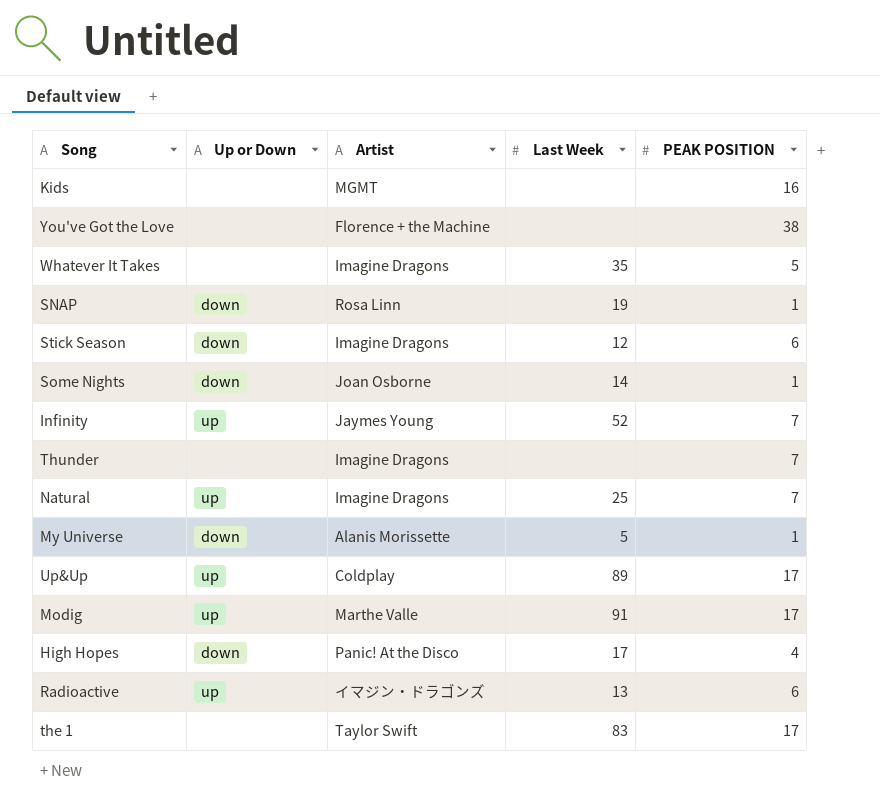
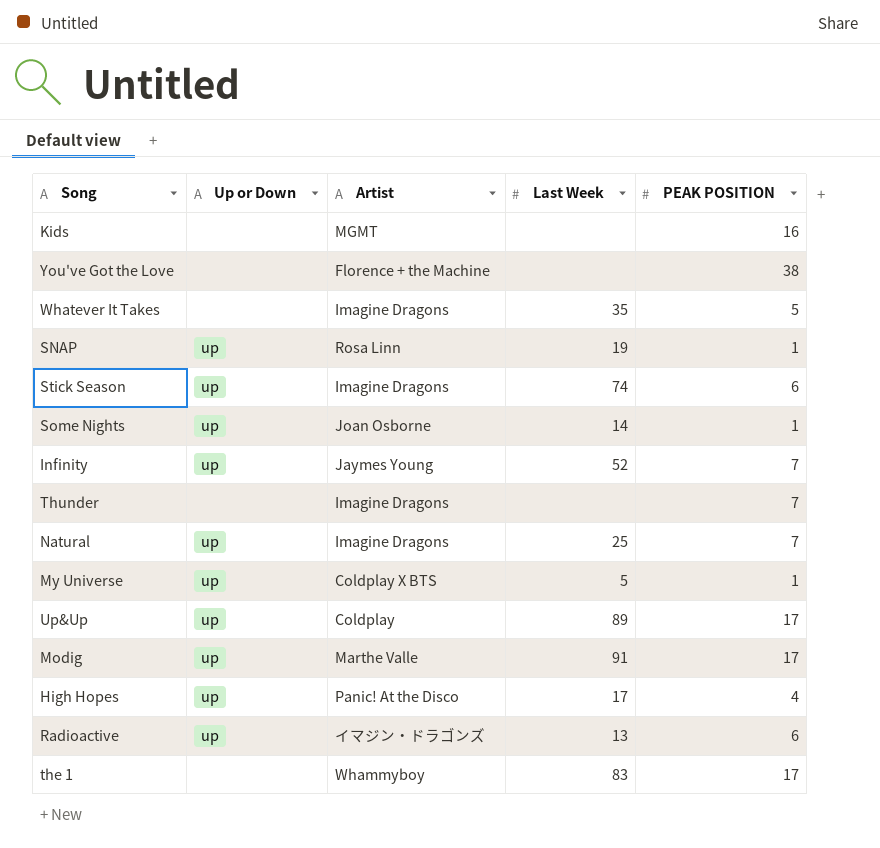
SNAP | Up or Down: down -> up
Stick Season | Up or Down: down -> up
Stick Season | Last Week: 12 -> 74
Some Nights | Up or Down: down -> up
My Universe | Up or Down: down -> up
My Universe | Artist: Alanis Morissette -> Coldplay X BTS
High Hopes | Up or Down: down -> up
the 1 | Artist: Taylor Swift -> Whammyboy

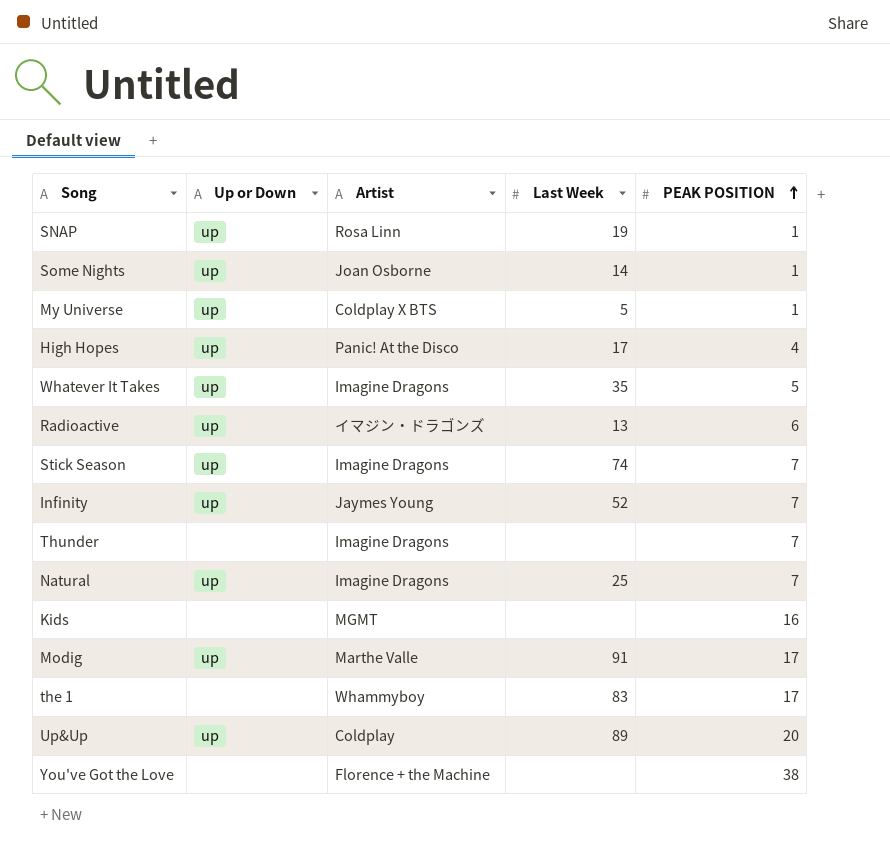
row order: none -> PEAK POSITION ascending
Whatever It Takes | Up or Down: none -> up
Stick Season | PEAK POSITION: 6 -> 7
Up&Up | PEAK POSITION: 17 -> 20

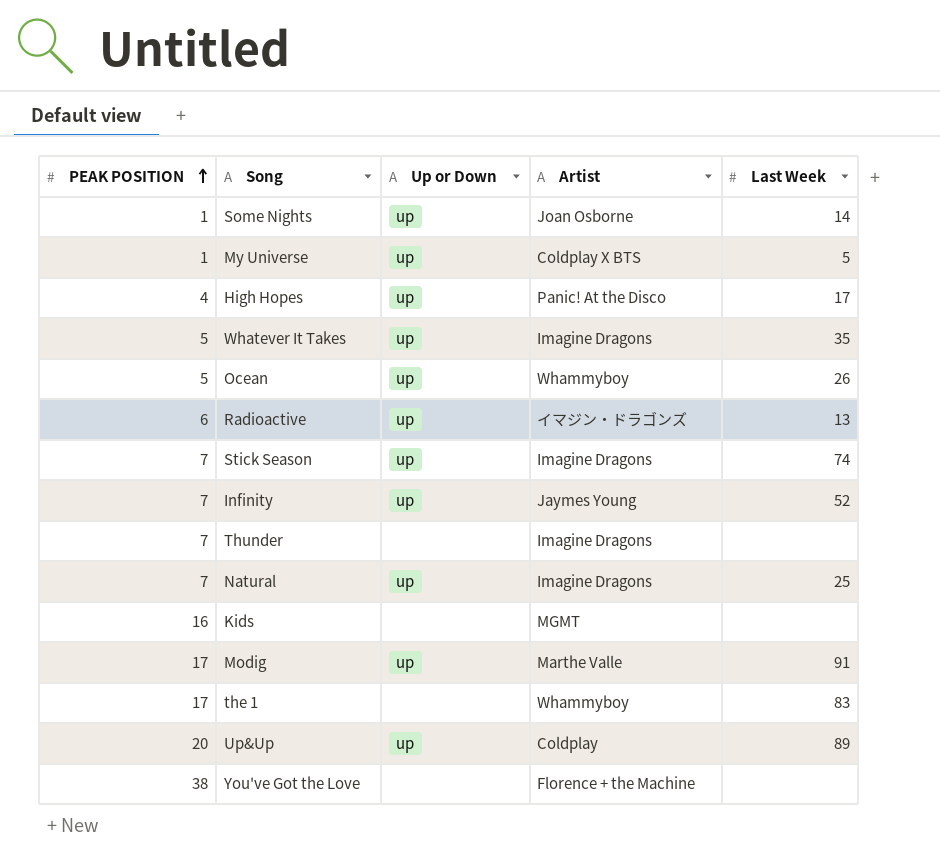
column PEAK POSITION | position: 5 -> 1
row SNAP: up | Rosa Linn | 19 | 1 -> none
row Ocean: none -> 5 | up | Whammyboy | 26

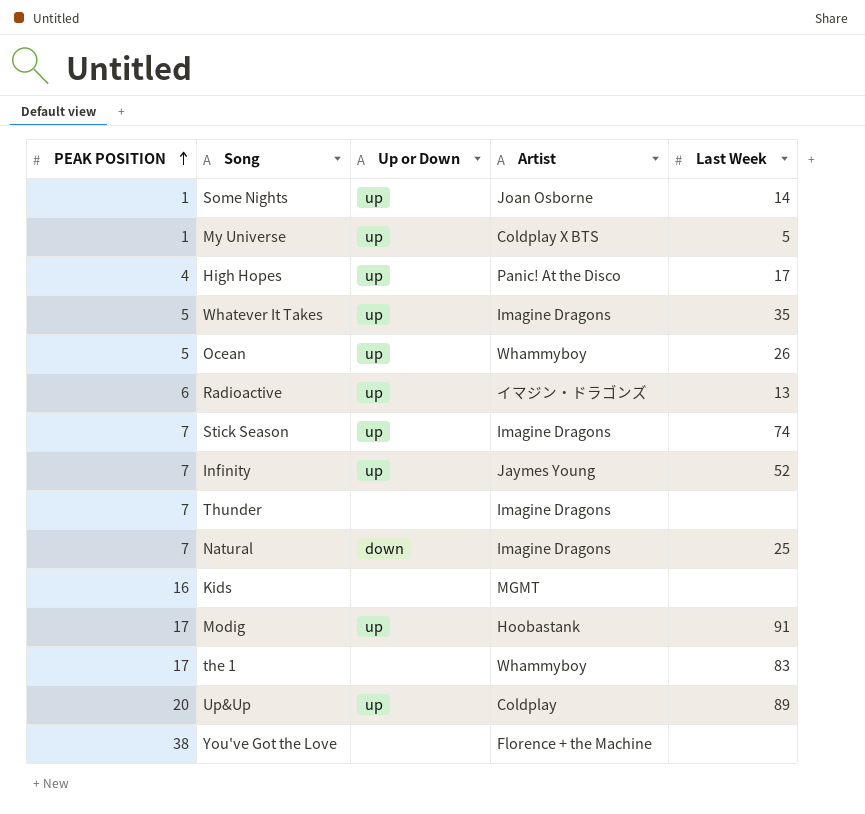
Natural | Up or Down: up -> down
Modig | Artist: Marthe Valle -> Hoobastank

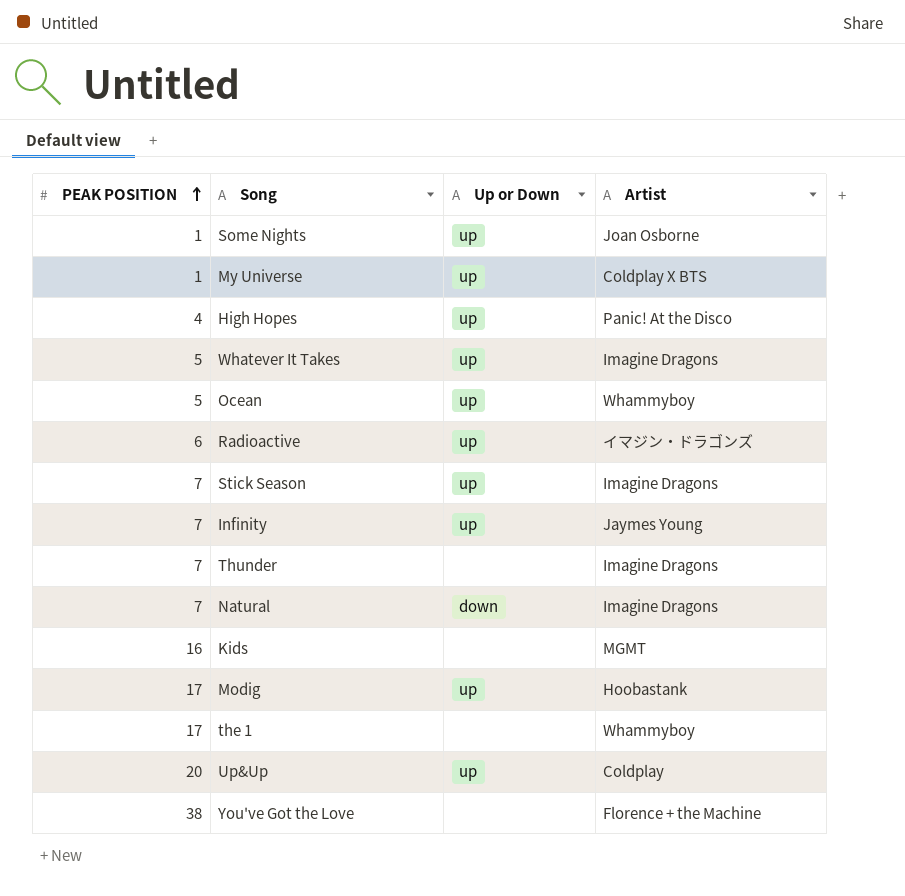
column Last Week | position: 5 -> none

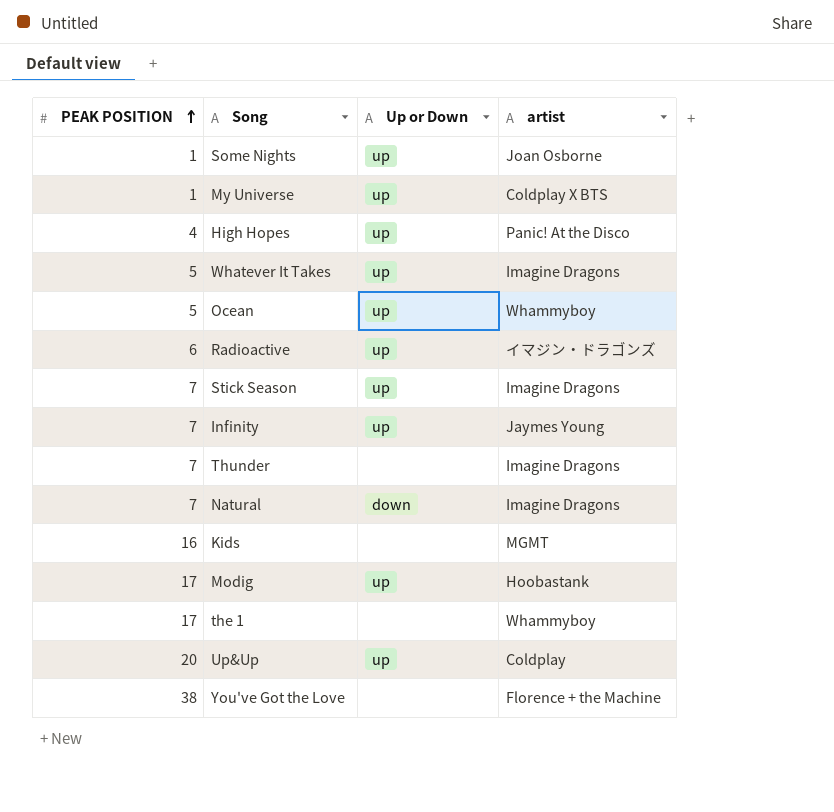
column name: Artist -> artist

